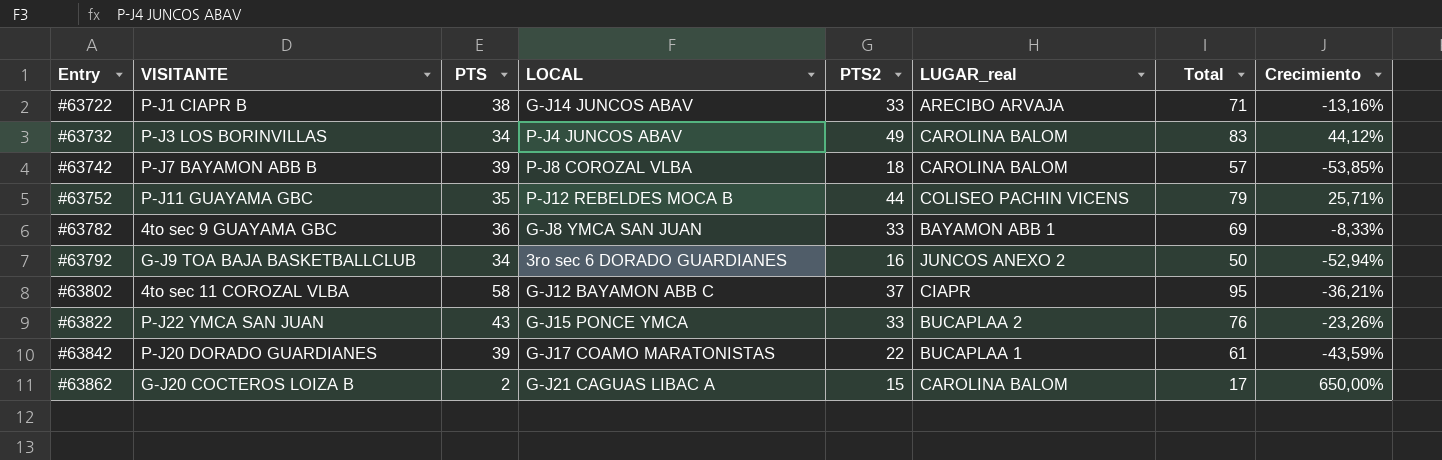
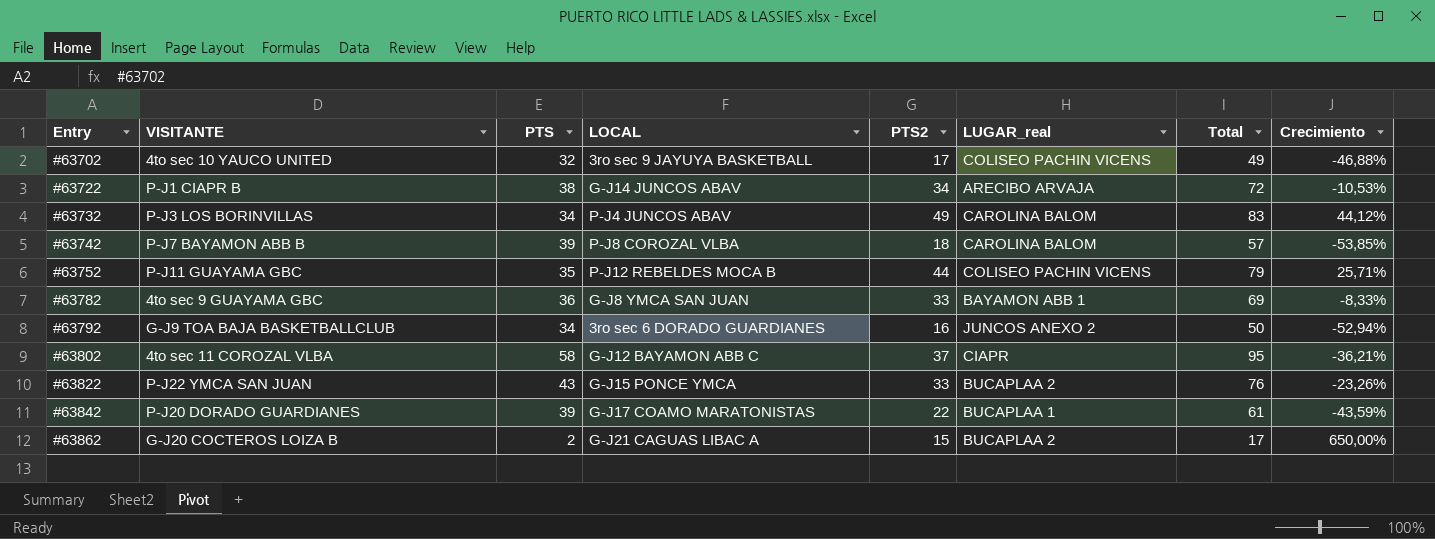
row #63702: none -> 4to sec 10 YAUCO UNITED | 32 | 3ro sec 9 JAYUYA BASKETBALL | 17 | COLISEO PACHIN VICENS | 49 | -46,88%
#63722 | PTS2: 33 -> 34
#63722 | Total: 71 -> 72
#63722 | Crecimiento: -13,16% -> -10,53%
#63862 | LUGAR_real: CAROLINA BALOM -> BUCAPLAA 2

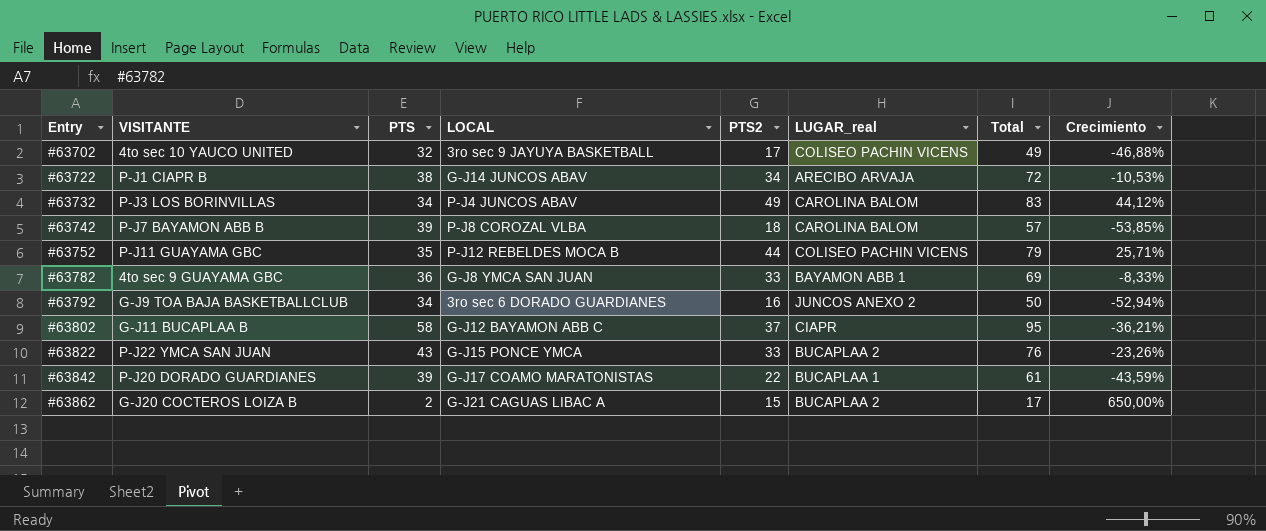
#63802 | VISITANTE: 4to sec 11 COROZAL VLBA -> G-J11 BUCAPLAA B

